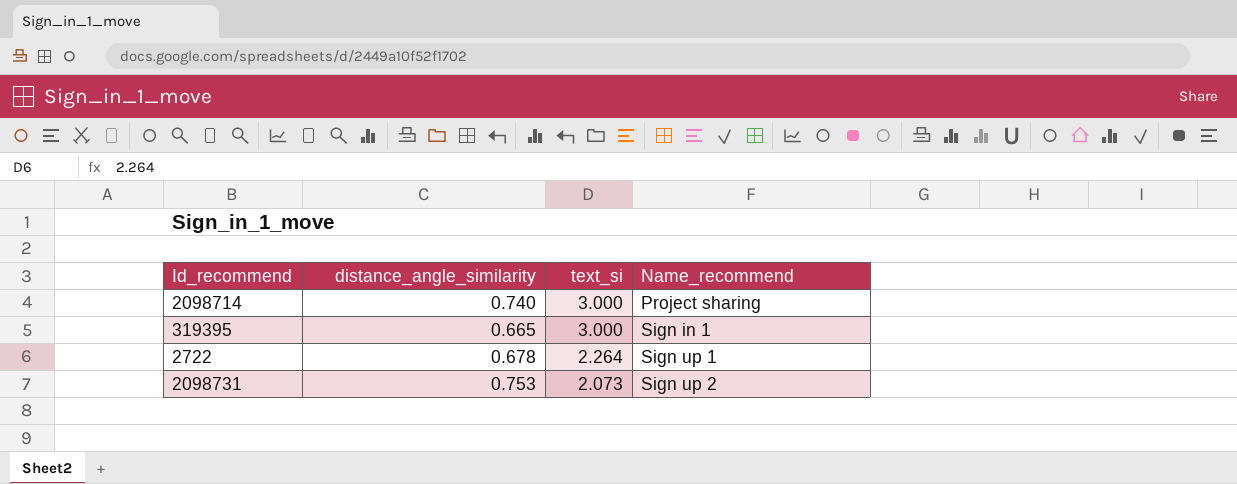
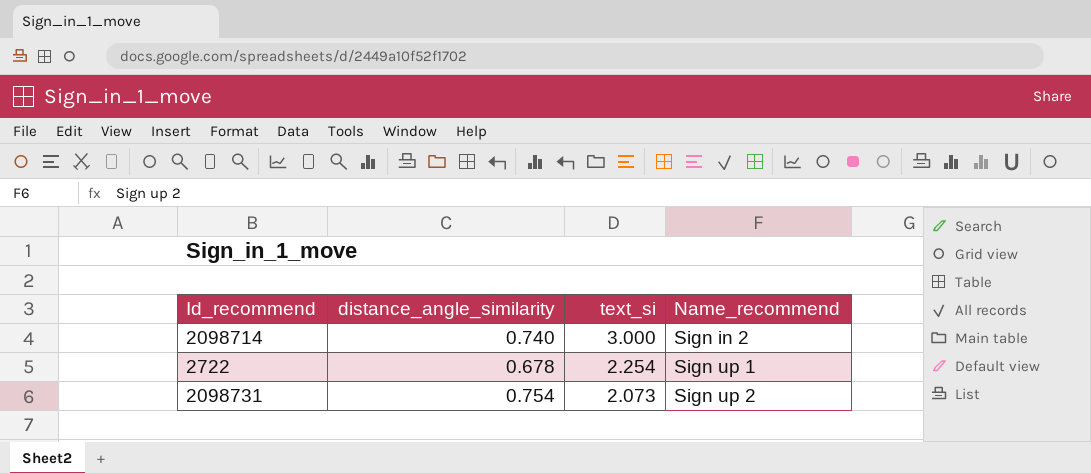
row 319395: 0.665 | 3.000 | Sign in 1 -> none
2098714 | Name_recommend: Project sharing -> Sign in 2
2722 | text_si: 2.264 -> 2.254
2098731 | distance_angle_similarity: 0.753 -> 0.754

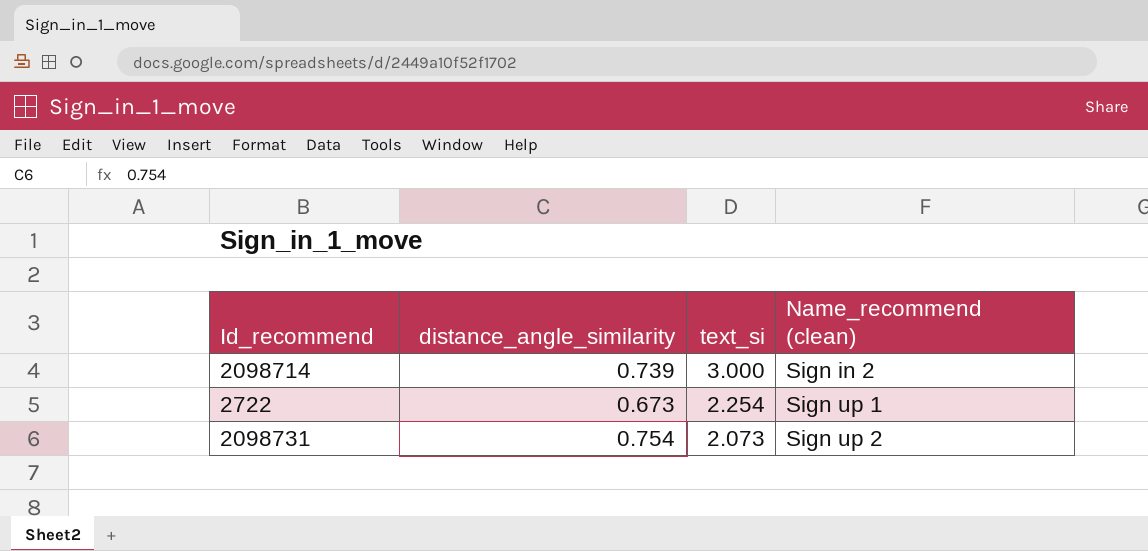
column name: Name_recommend -> Name_recommend (clean)
2098714 | distance_angle_similarity: 0.740 -> 0.739
2722 | distance_angle_similarity: 0.678 -> 0.673

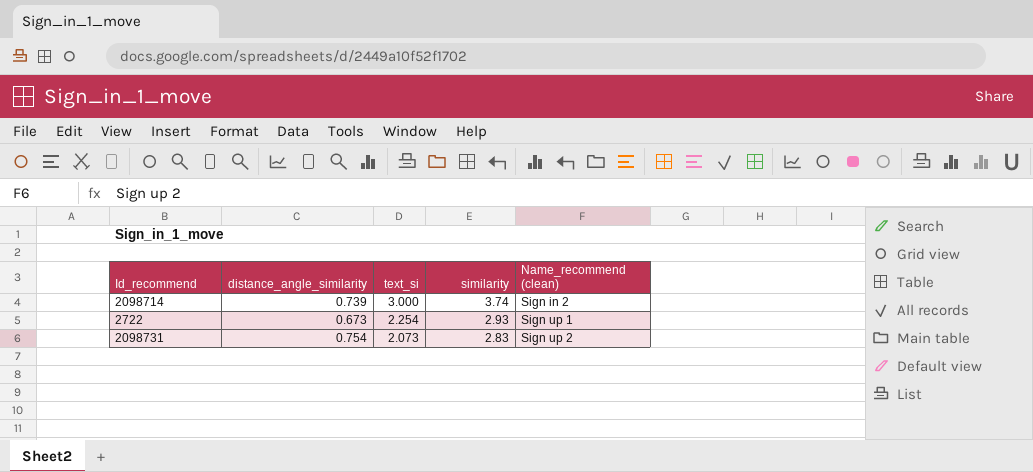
column similarity | formula: none -> [distance_angle_similarity] + [text_si]

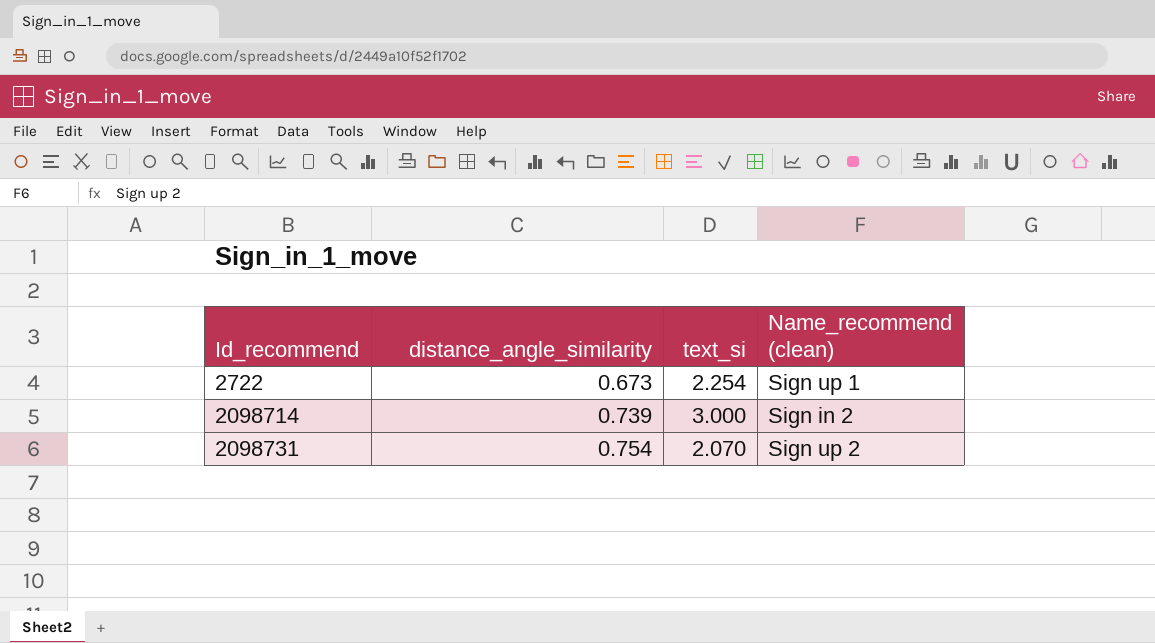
row order: text_si descending -> Id_recommend ascending
column similarity | formula: [distance_angle_similarity] + [text_si] -> none
2098731 | text_si: 2.073 -> 2.070

